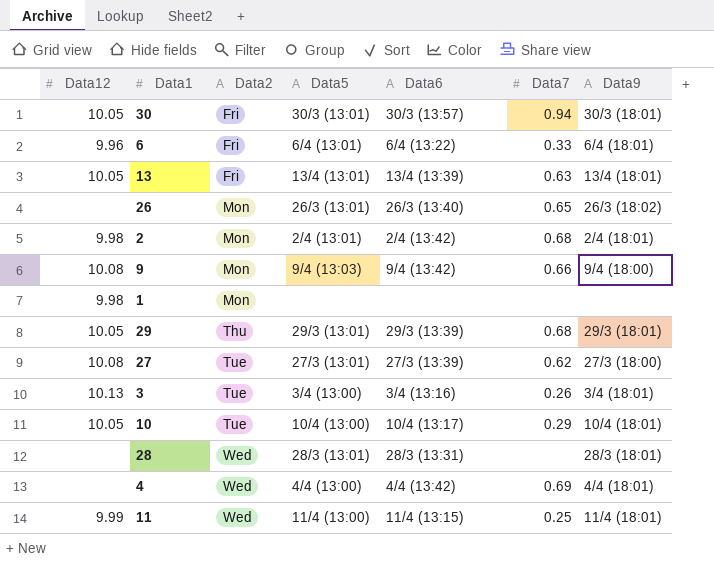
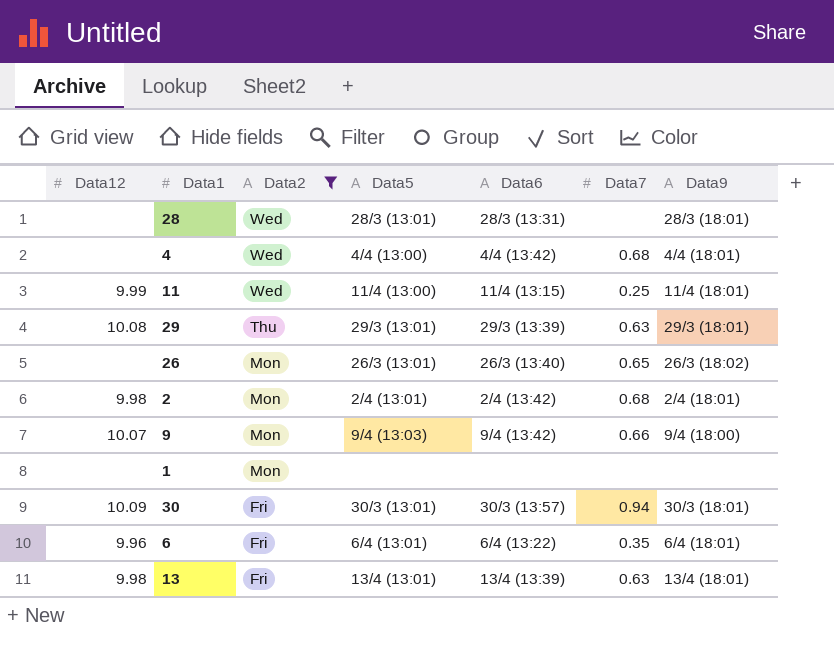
filter: none -> Data2 != Tue
row order: Data2 ascending -> Data2 descending
4 | Data7: 0.69 -> 0.68
29 | Data12: 10.05 -> 10.08
29 | Data7: 0.68 -> 0.63
9 | Data12: 10.08 -> 10.07
1 | Data12: 9.98 -> none
30 | Data12: 10.05 -> 10.09
6 | Data7: 0.33 -> 0.35
13 | Data12: 10.05 -> 9.98

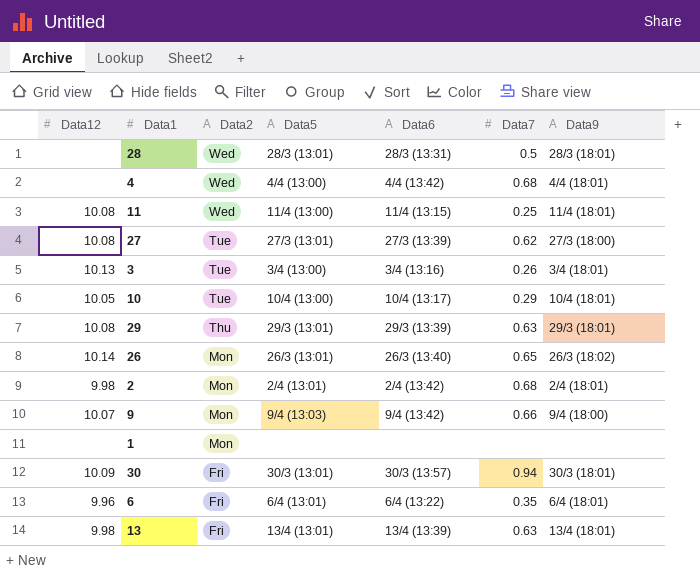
filter: Data2 != Tue -> none
28 | Data7: none -> 0.5
11 | Data12: 9.99 -> 10.08
26 | Data12: none -> 10.14

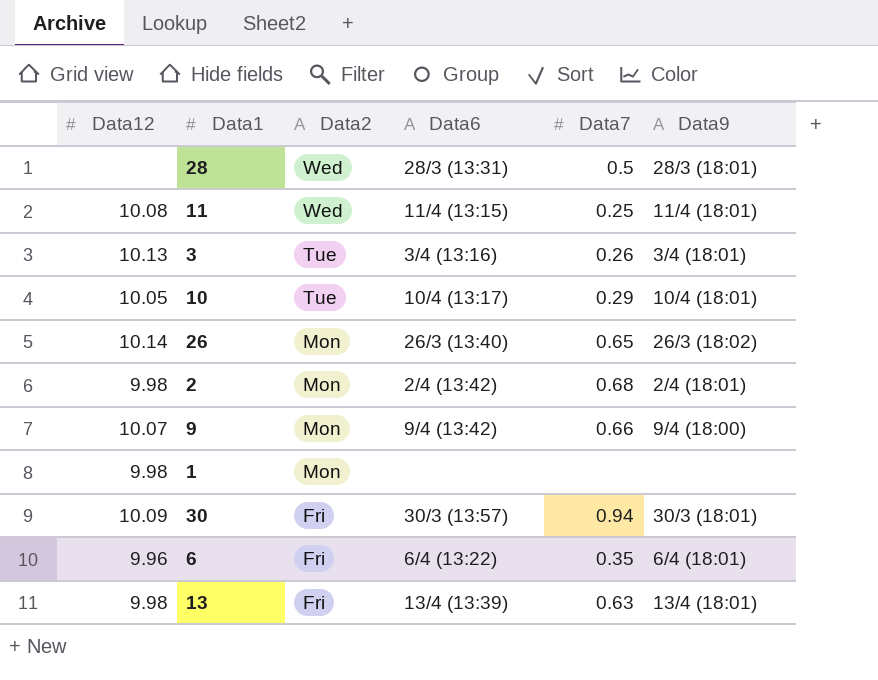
column Data5 | position: 4 -> none
row 4: none | Wed | 4/4 (13:00) | 4/4 (13:42) | 0.68 | 4/4 (18:01) -> none
row 27: 10.08 | Tue | 27/3 (13:01) | 27/3 (13:39) | 0.62 | 27/3 (18:00) -> none
row 29: 10.08 | Thu | 29/3 (13:01) | 29/3 (13:39) | 0.63 | 29/3 (18:01) -> none
1 | Data12: none -> 9.98

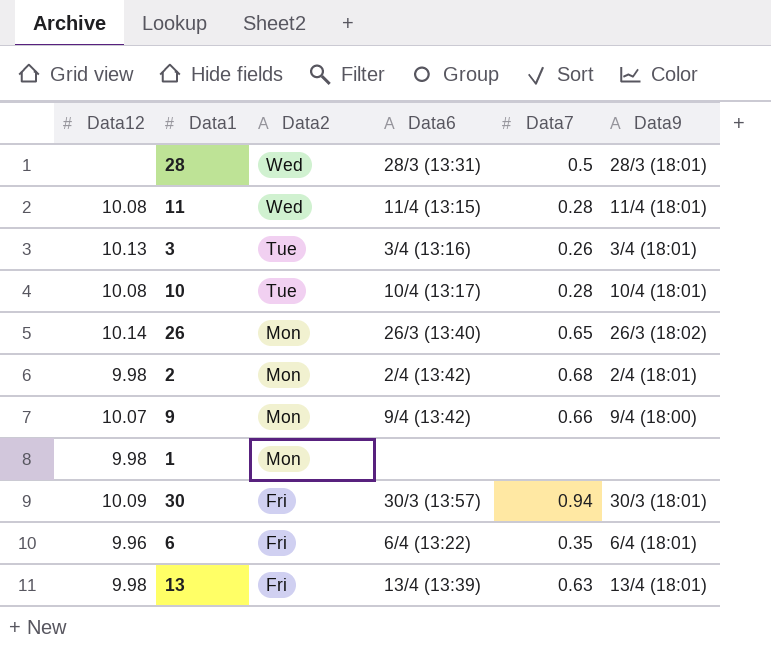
11 | Data7: 0.25 -> 0.28
10 | Data12: 10.05 -> 10.08
10 | Data7: 0.29 -> 0.28

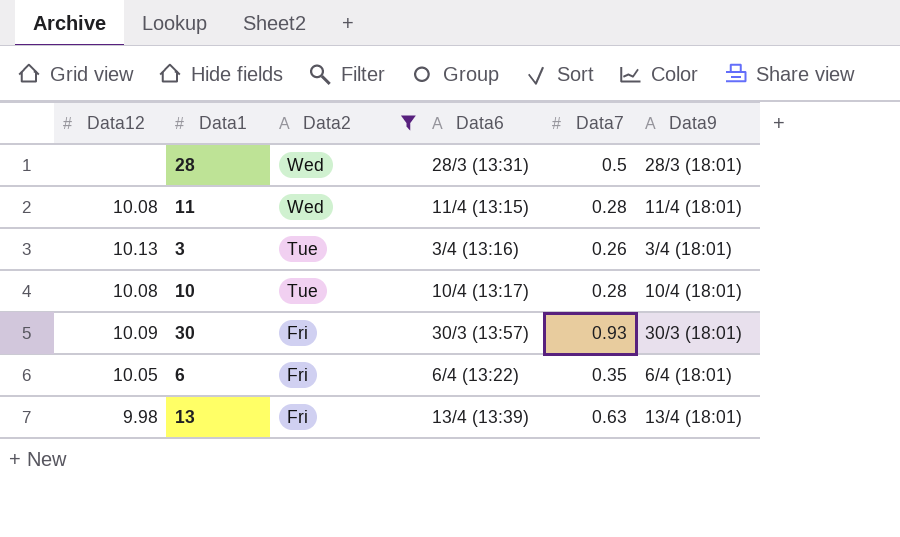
filter: none -> Data2 != Mon
30 | Data7: 0.94 -> 0.93
6 | Data12: 9.96 -> 10.05

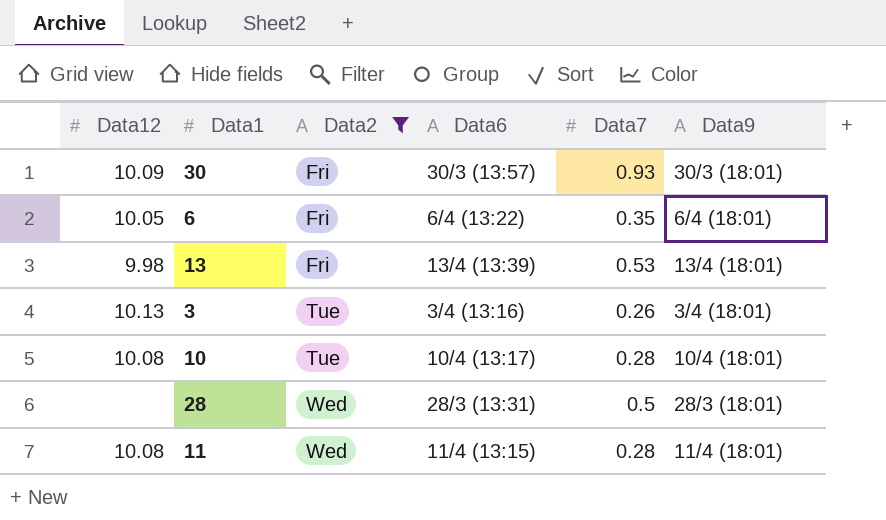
row order: Data2 descending -> Data2 ascending
13 | Data7: 0.63 -> 0.53

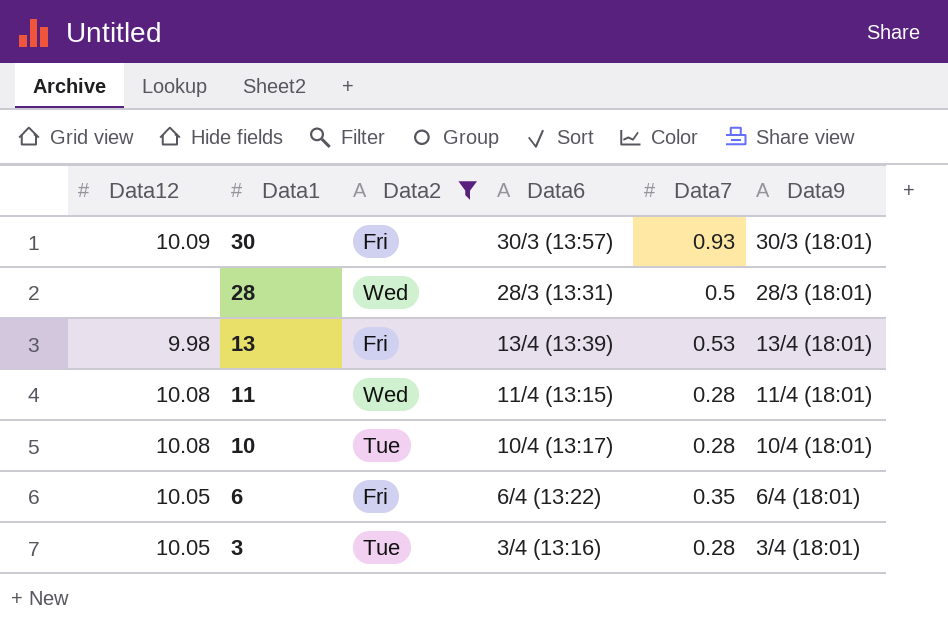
row order: Data2 ascending -> Data1 descending
3 | Data12: 10.13 -> 10.05
3 | Data7: 0.26 -> 0.28

